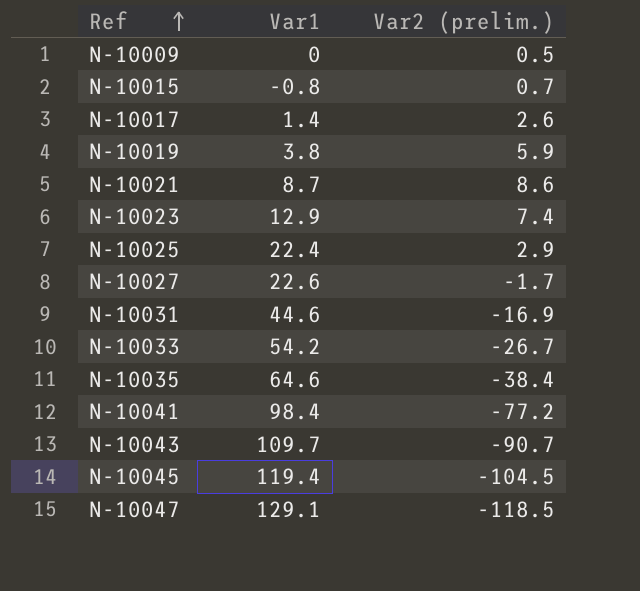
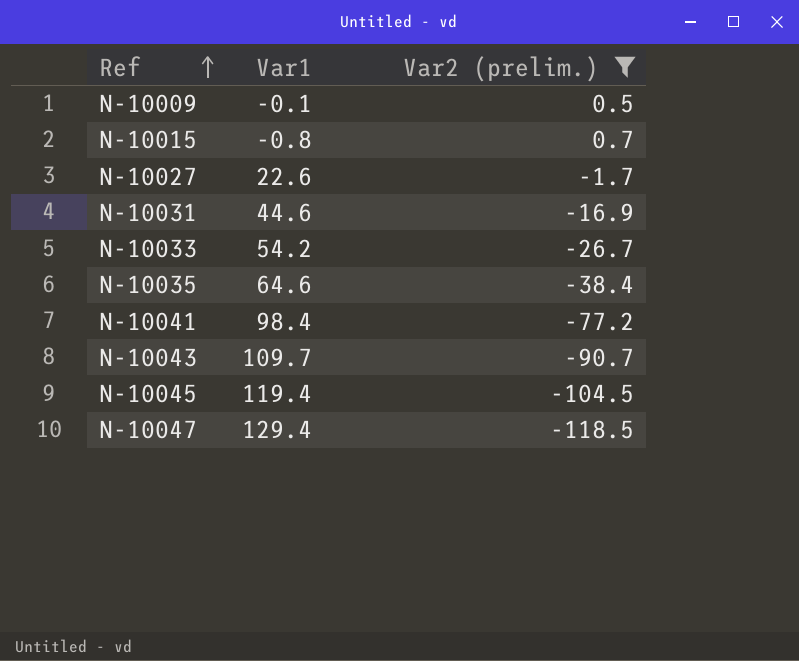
filter: none -> Var2 (prelim.) <= 0.7
N-10009 | Var1: 0 -> -0.1
N-10047 | Var1: 129.1 -> 129.4

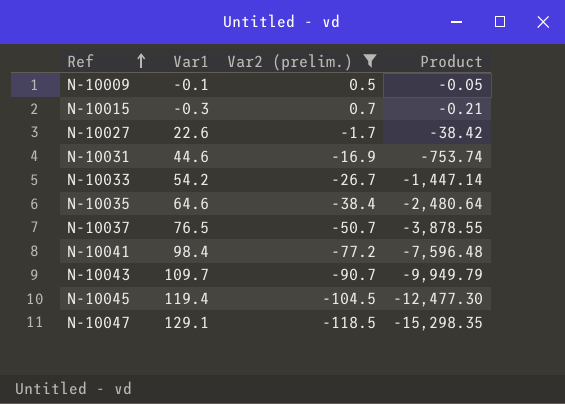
column Product | formula: none -> [Var1] * [Var2 (prelim.)]
N-10015 | Var1: -0.8 -> -0.3
row N-10037: none -> 76.5 | -50.7 | -3,878.55
N-10047 | Var1: 129.4 -> 129.1

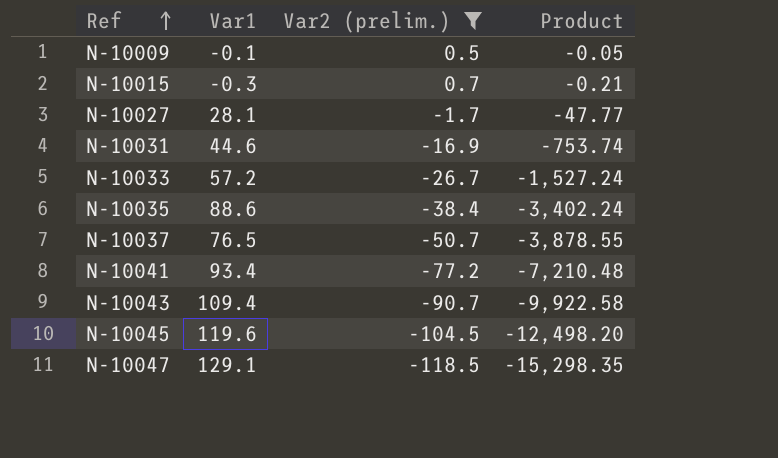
N-10027 | Var1: 22.6 -> 28.1
N-10027 | Product: -38.42 -> -47.77
N-10033 | Var1: 54.2 -> 57.2
N-10033 | Product: -1,447.14 -> -1,527.24
N-10035 | Var1: 64.6 -> 88.6
N-10035 | Product: -2,480.64 -> -3,402.24
N-10041 | Var1: 98.4 -> 93.4
N-10041 | Product: -7,596.48 -> -7,210.48
N-10043 | Var1: 109.7 -> 109.4
N-10043 | Product: -9,949.79 -> -9,922.58
N-10045 | Var1: 119.4 -> 119.6
N-10045 | Product: -12,477.30 -> -12,498.20

